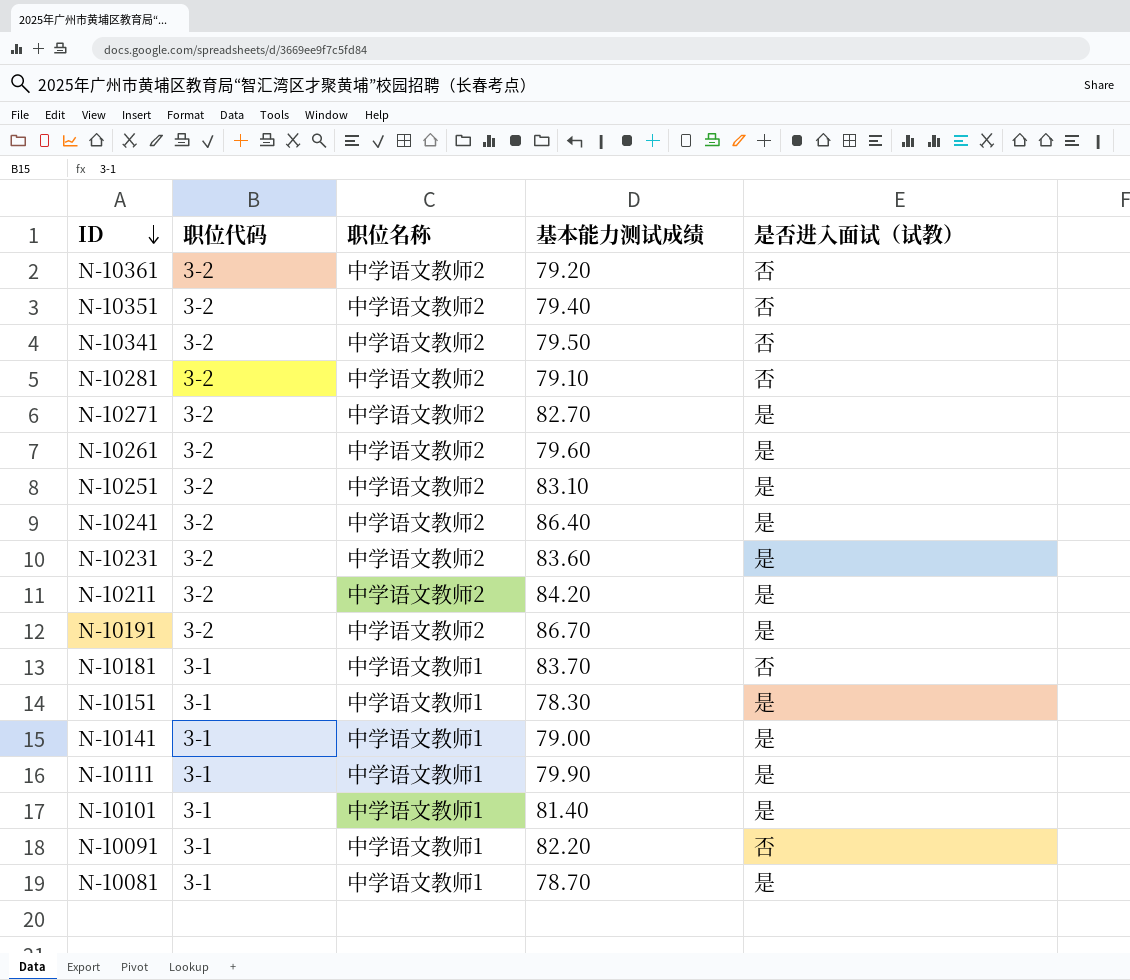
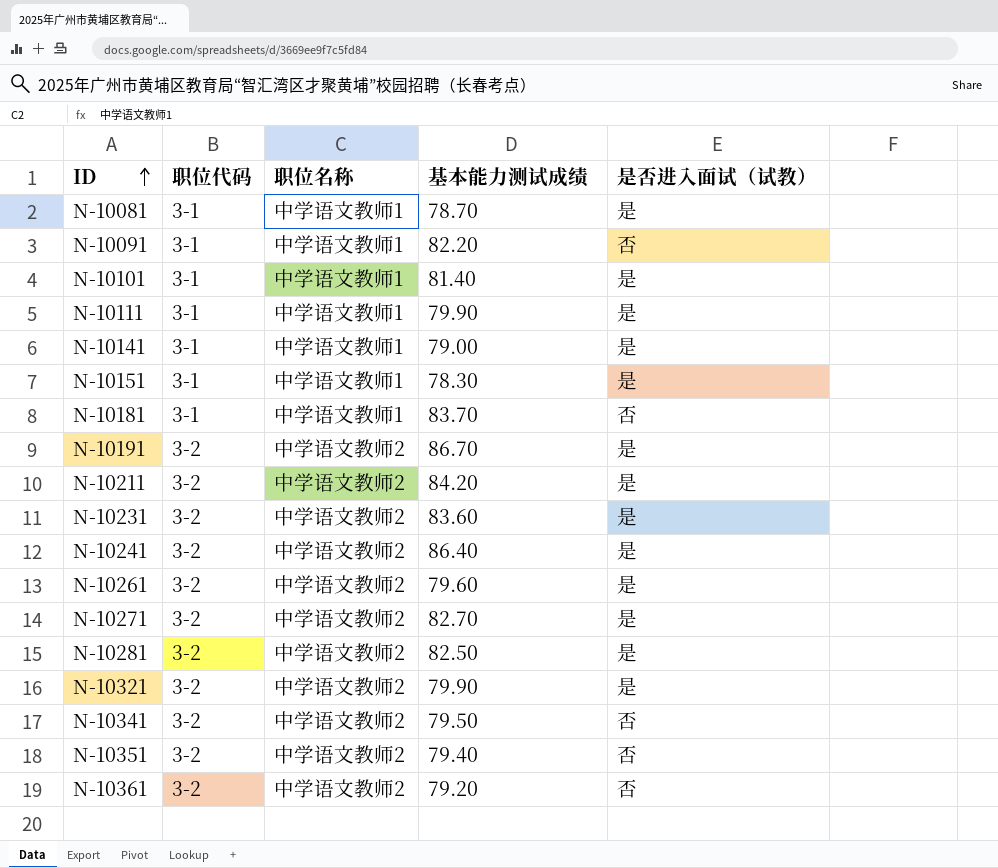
row order: ID descending -> ID ascending
row N-10251: 3-2 | 中学语文教师2 | 83.10 | 是 -> none
N-10281 | 基本能力测试成绩: 79.10 -> 82.50
N-10281 | 是否进入面试（试教）: 否 -> 是
row N-10321: none -> 3-2 | 中学语文教师2 | 79.90 | 是

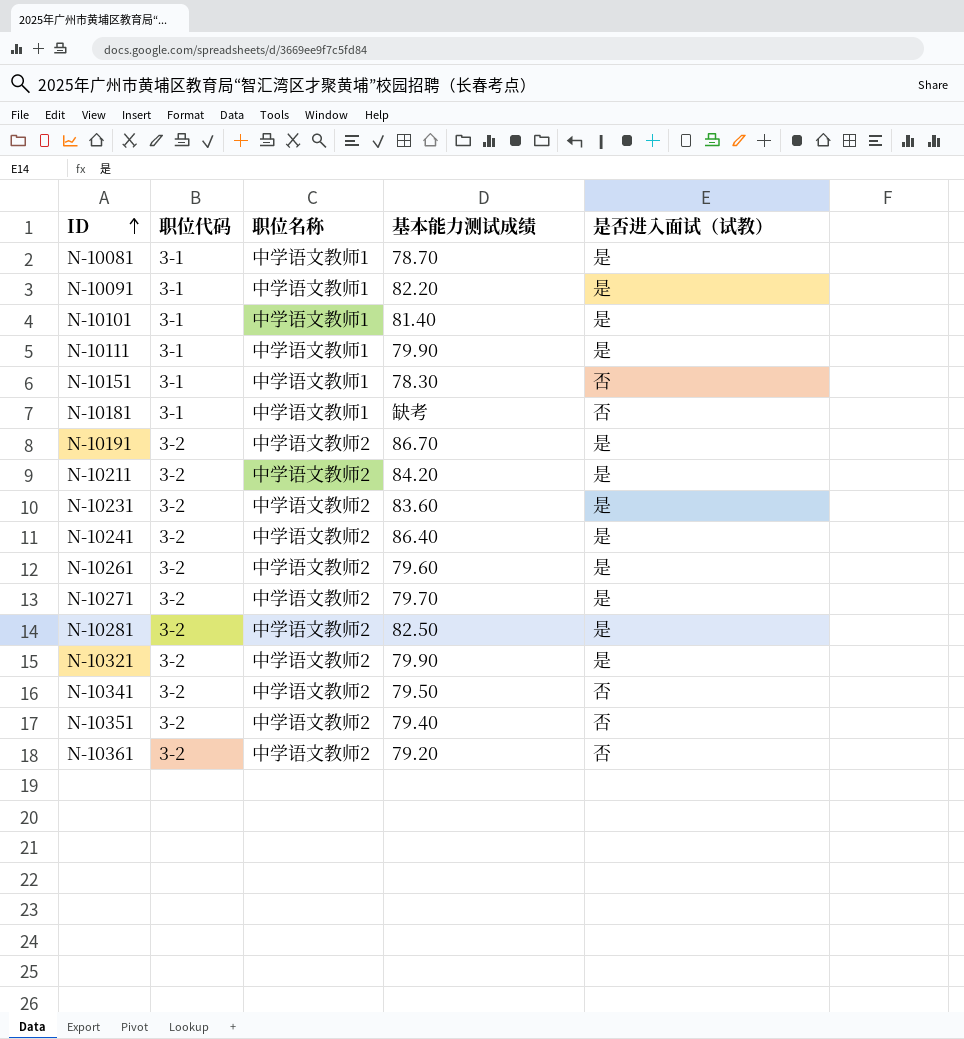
row N-10141: 3-1 | 中学语文教师1 | 79.00 | 是 -> none
N-10091 | 是否进入面试（试教）: 否 -> 是
N-10151 | 是否进入面试（试教）: 是 -> 否
N-10181 | 基本能力测试成绩: 83.70 -> 缺考
N-10271 | 基本能力测试成绩: 82.70 -> 79.70

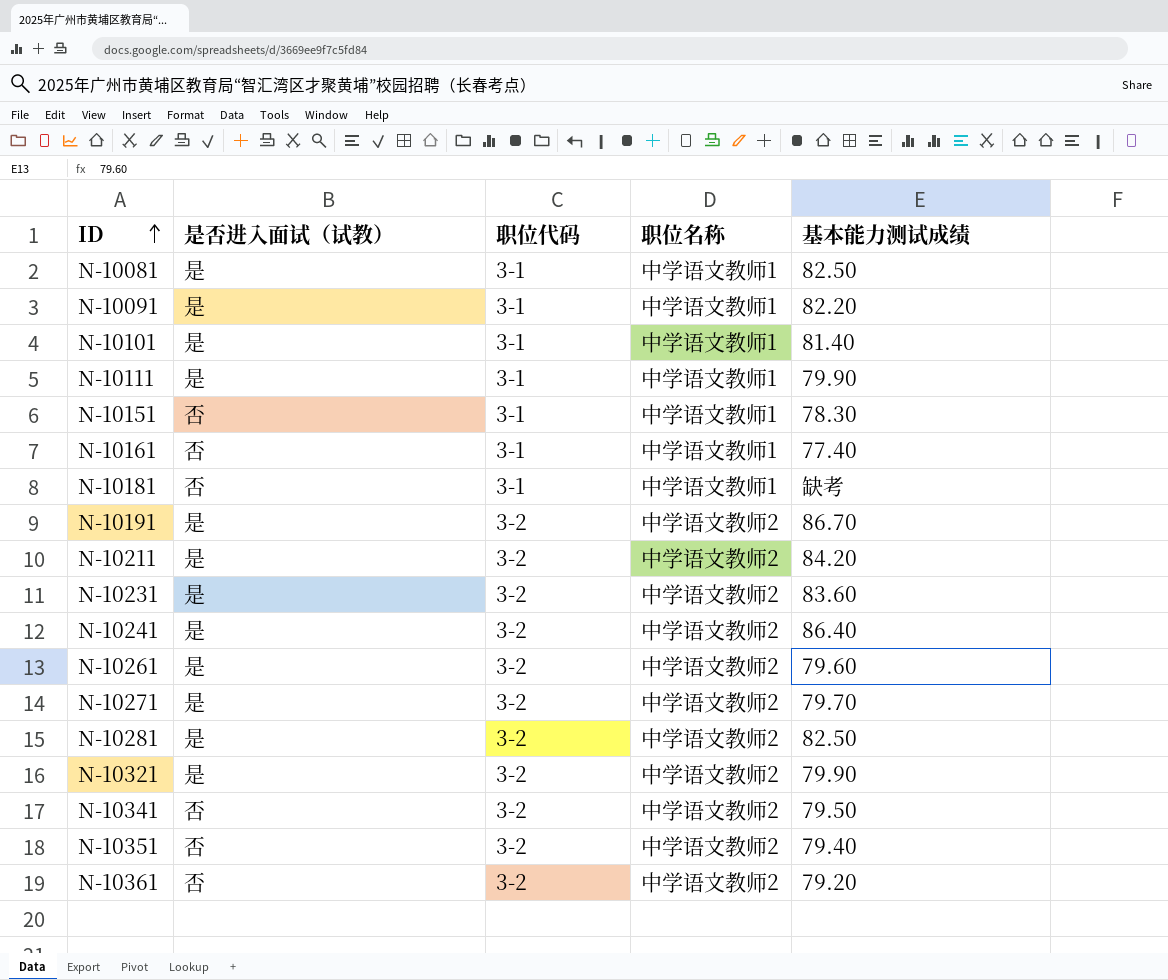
column 是否进入面试（试教） | position: 5 -> 2
N-10081 | 基本能力测试成绩: 78.70 -> 82.50
row N-10161: none -> 否 | 3-1 | 中学语文教师1 | 77.40

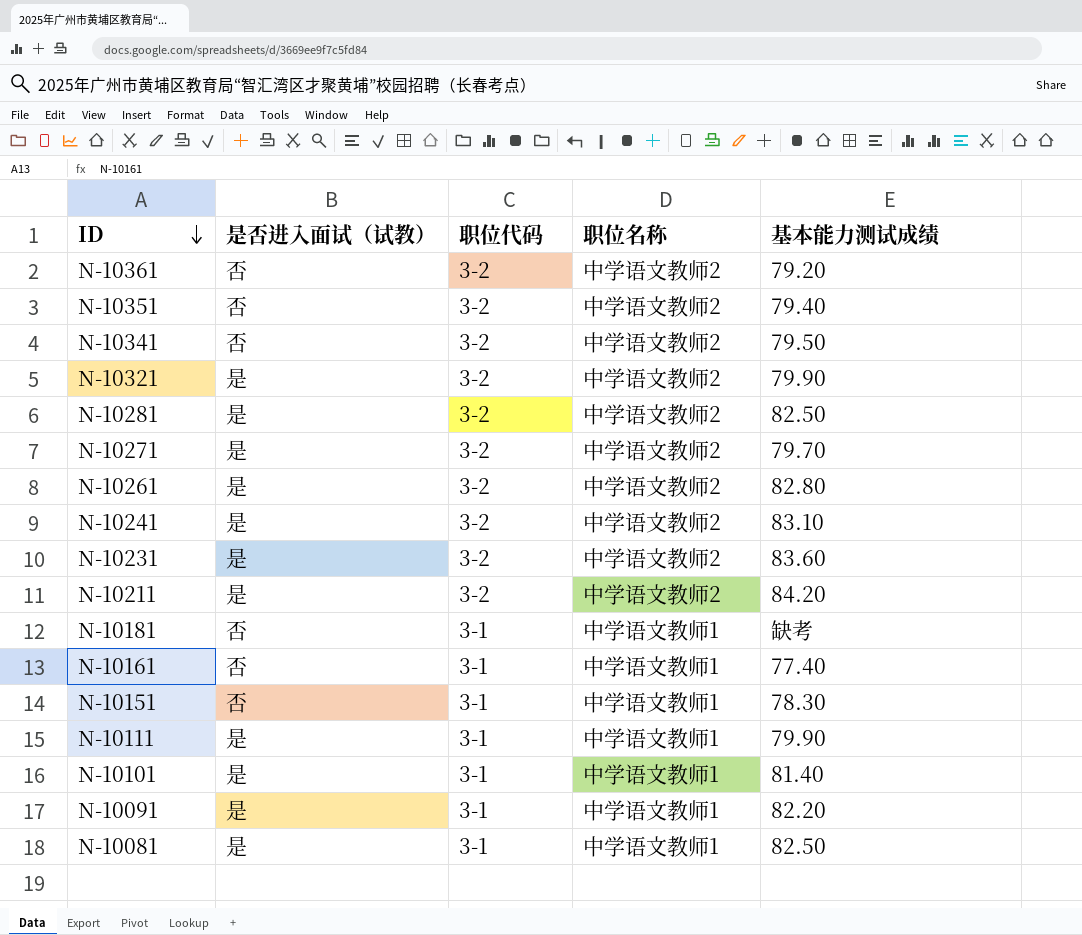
row order: ID ascending -> ID descending
row N-10191: 是 | 3-2 | 中学语文教师2 | 86.70 -> none
N-10261 | 基本能力测试成绩: 79.60 -> 82.80
N-10241 | 基本能力测试成绩: 86.40 -> 83.10

